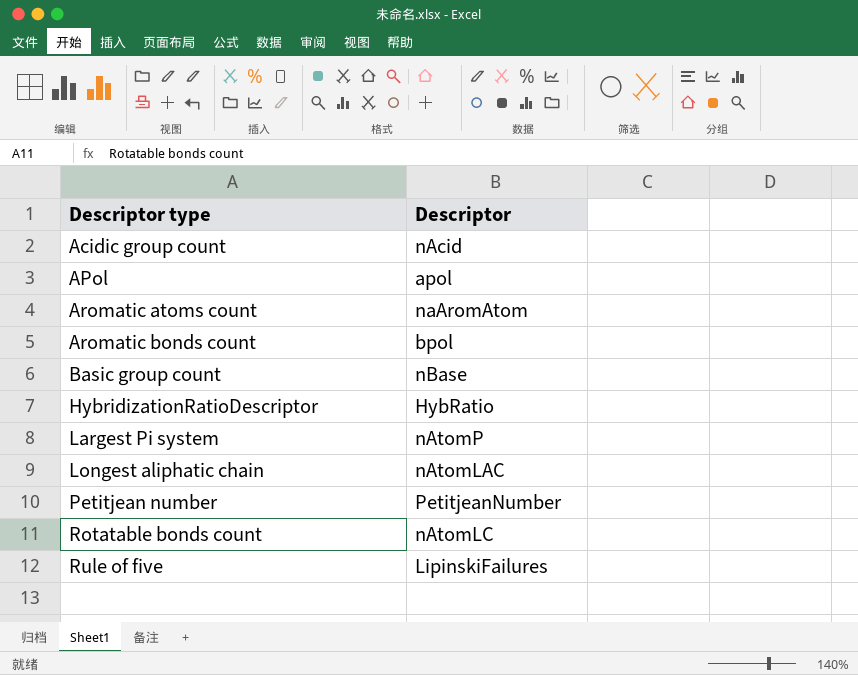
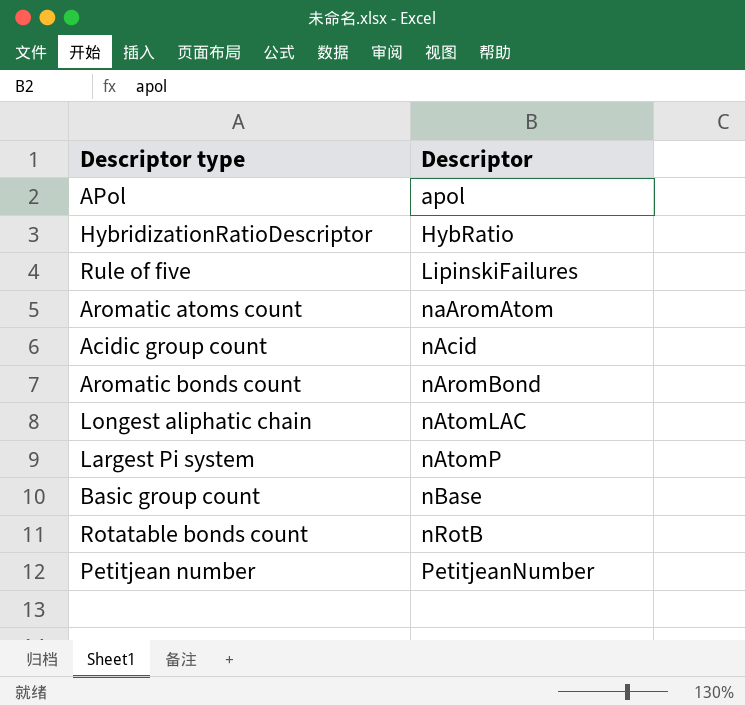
row order: Descriptor type ascending -> Descriptor ascending
Aromatic bonds count | Descriptor: bpol -> nAromBond
Rotatable bonds count | Descriptor: nAtomLC -> nRotB

